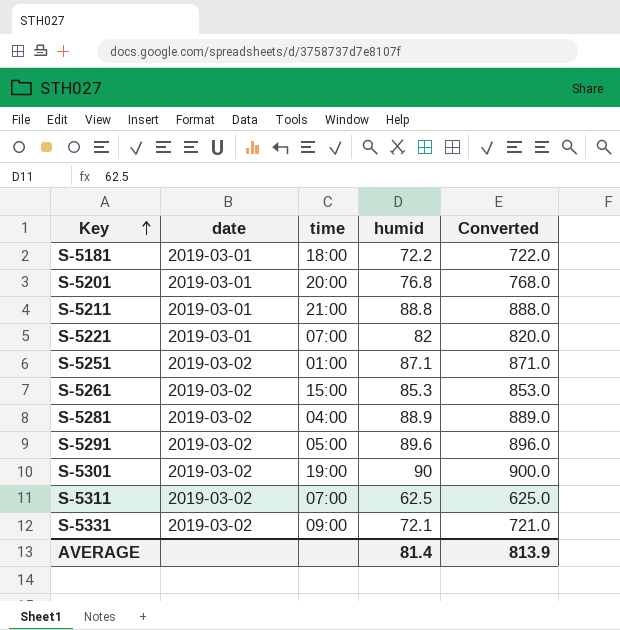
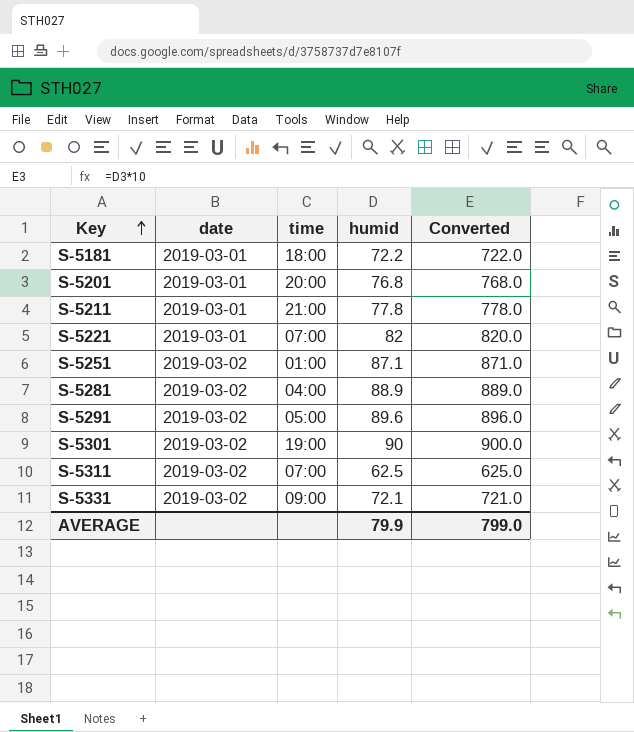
row S-5261: 2019-03-02 | 15:00 | 85.3 | 853.0 -> none
S-5211 | humid: 88.8 -> 77.8
S-5211 | Converted: 888.0 -> 778.0
AVERAGE | humid: 81.4 -> 79.9
AVERAGE | Converted: 813.9 -> 799.0

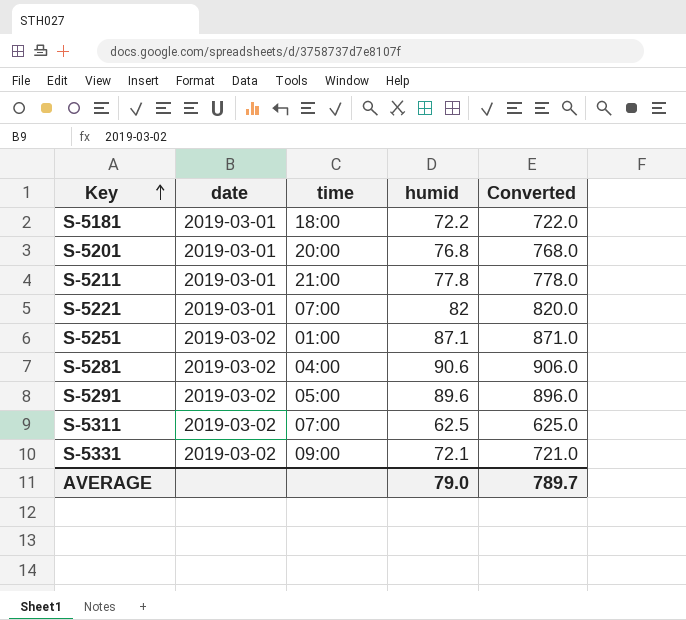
row S-5301: 2019-03-02 | 19:00 | 90 | 900.0 -> none
S-5281 | humid: 88.9 -> 90.6
S-5281 | Converted: 889.0 -> 906.0
AVERAGE | humid: 79.9 -> 79.0
AVERAGE | Converted: 799.0 -> 789.7

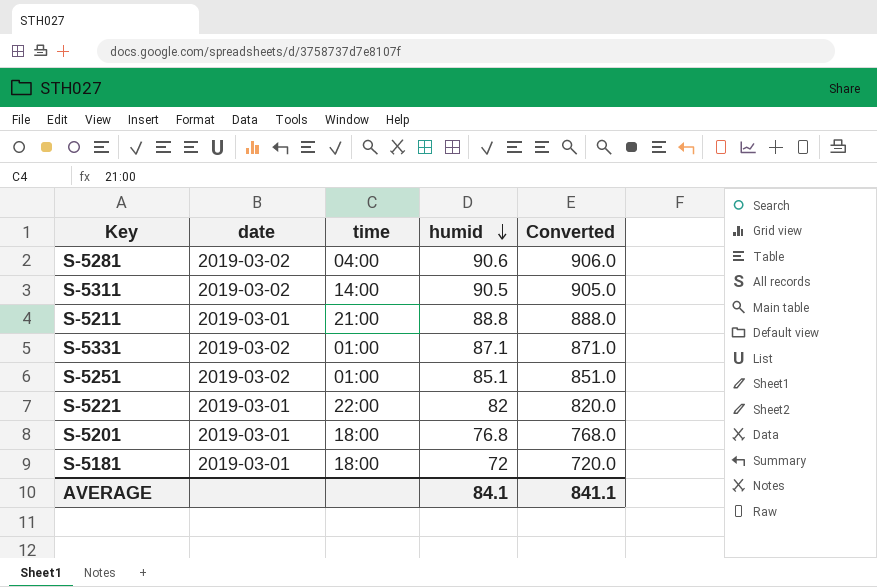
row order: Key ascending -> humid descending
row S-5291: 2019-03-02 | 05:00 | 89.6 | 896.0 -> none
S-5311 | time: 07:00 -> 14:00
S-5311 | humid: 62.5 -> 90.5
S-5311 | Converted: 625.0 -> 905.0
S-5211 | humid: 77.8 -> 88.8
S-5211 | Converted: 778.0 -> 888.0
S-5331 | time: 09:00 -> 01:00
S-5331 | humid: 72.1 -> 87.1
S-5331 | Converted: 721.0 -> 871.0
S-5251 | humid: 87.1 -> 85.1
S-5251 | Converted: 871.0 -> 851.0
S-5221 | time: 07:00 -> 22:00
S-5201 | time: 20:00 -> 18:00
S-5181 | humid: 72.2 -> 72
S-5181 | Converted: 722.0 -> 720.0
AVERAGE | humid: 79.0 -> 84.1
AVERAGE | Converted: 789.7 -> 841.1

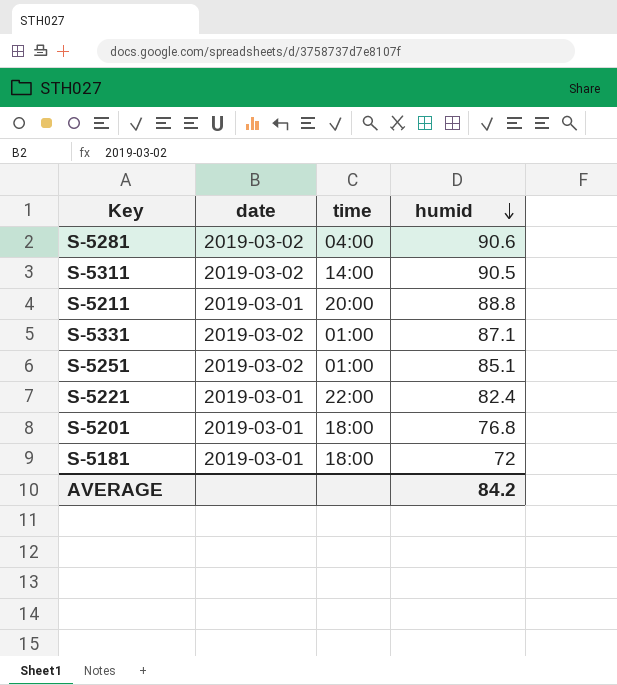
column Converted | formula: [humid] * 10 -> none
S-5211 | time: 21:00 -> 20:00
S-5221 | humid: 82 -> 82.4
AVERAGE | humid: 84.1 -> 84.2

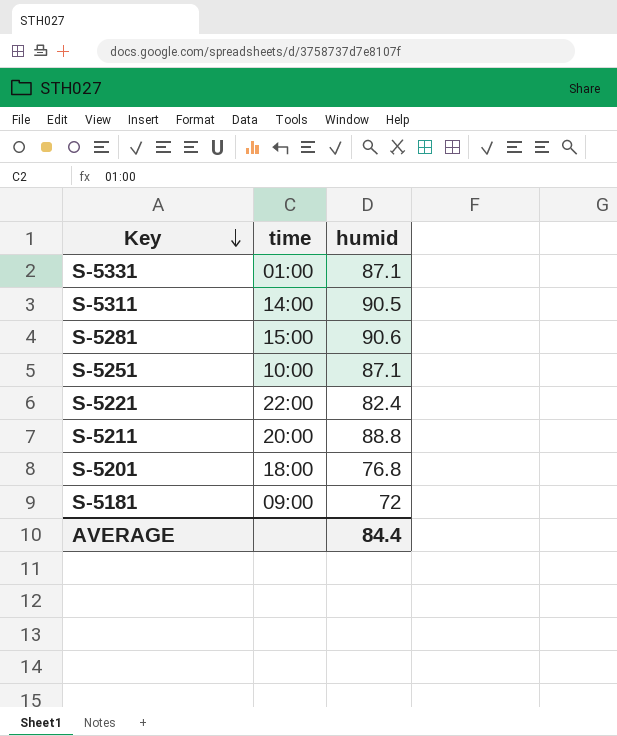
row order: humid descending -> Key descending
column date | position: 2 -> none
S-5281 | time: 04:00 -> 15:00
S-5251 | time: 01:00 -> 10:00
S-5251 | humid: 85.1 -> 87.1
S-5181 | time: 18:00 -> 09:00
AVERAGE | humid: 84.2 -> 84.4

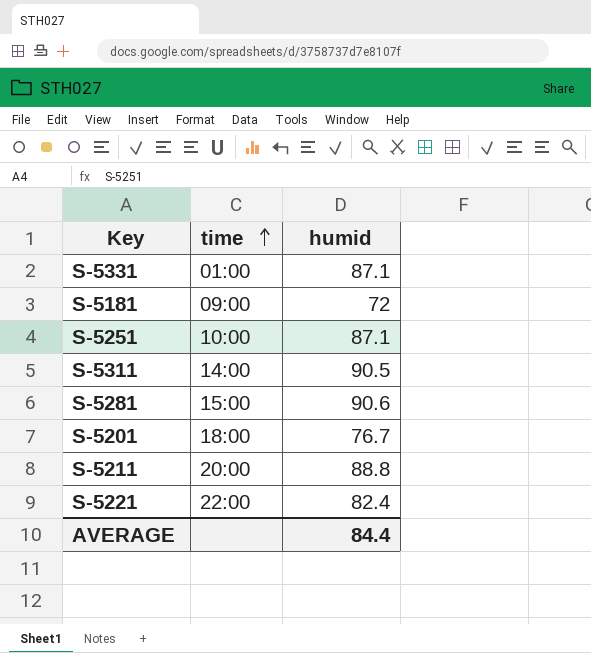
row order: Key descending -> time ascending
S-5201 | humid: 76.8 -> 76.7

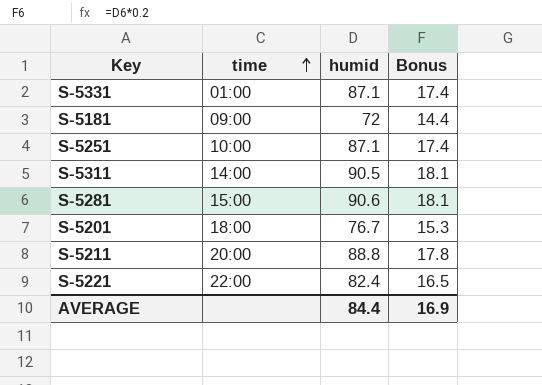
column Bonus | formula: none -> [humid] * 0.2

